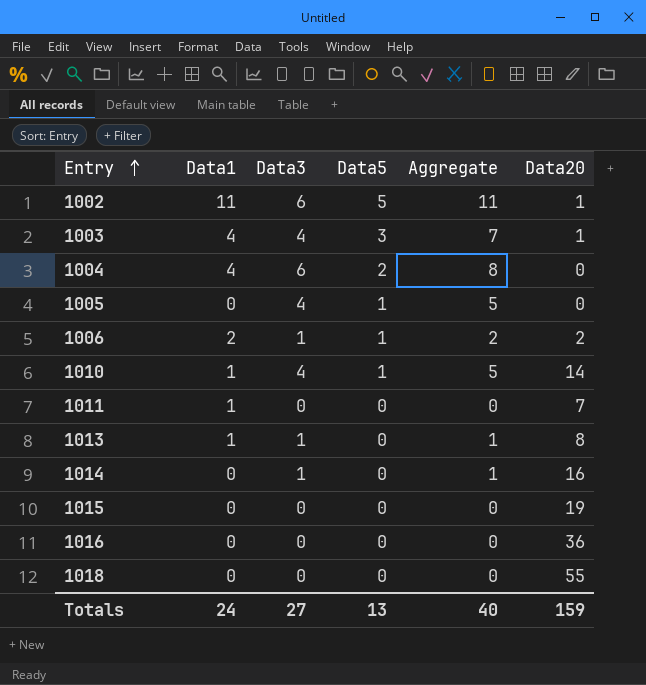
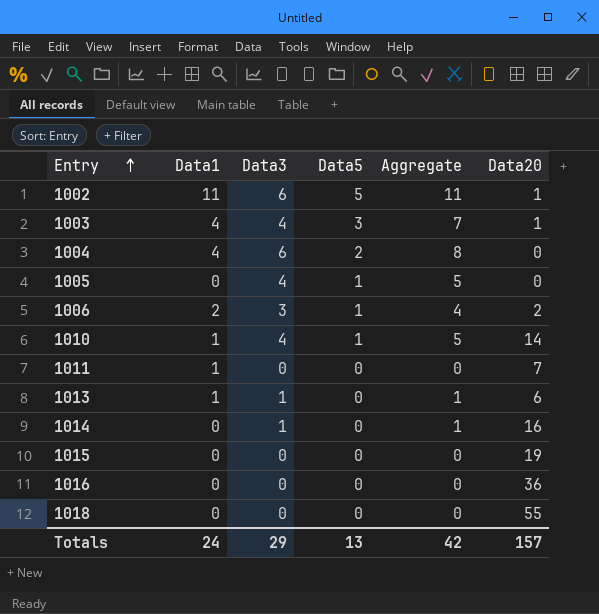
1006 | Data3: 1 -> 3
1006 | Aggregate: 2 -> 4
1013 | Data20: 8 -> 6
Totals | Data3: 27 -> 29
Totals | Aggregate: 40 -> 42
Totals | Data20: 159 -> 157

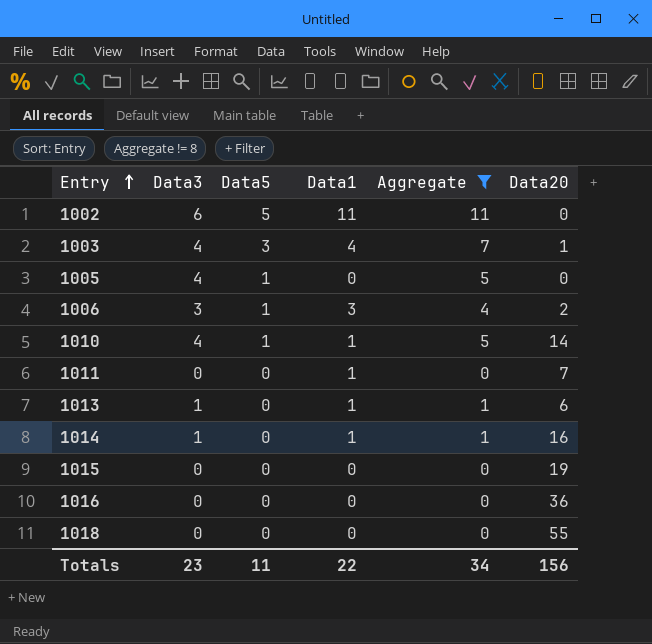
filter: none -> Aggregate != 8
column Data1 | position: 2 -> 4
1002 | Data20: 1 -> 0
1006 | Data1: 2 -> 3
1014 | Data1: 0 -> 1
Totals | Data3: 29 -> 23
Totals | Data5: 13 -> 11
Totals | Data1: 24 -> 22
Totals | Aggregate: 42 -> 34
Totals | Data20: 157 -> 156

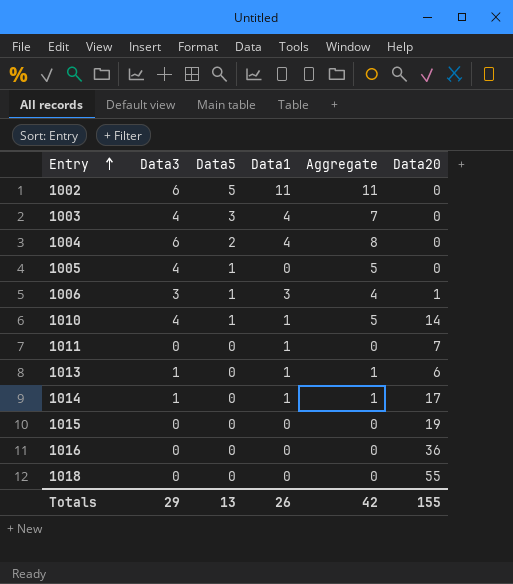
filter: Aggregate != 8 -> none
1003 | Data20: 1 -> 0
1006 | Data20: 2 -> 1
1014 | Data20: 16 -> 17
Totals | Data3: 23 -> 29
Totals | Data5: 11 -> 13
Totals | Data1: 22 -> 26
Totals | Aggregate: 34 -> 42
Totals | Data20: 156 -> 155

